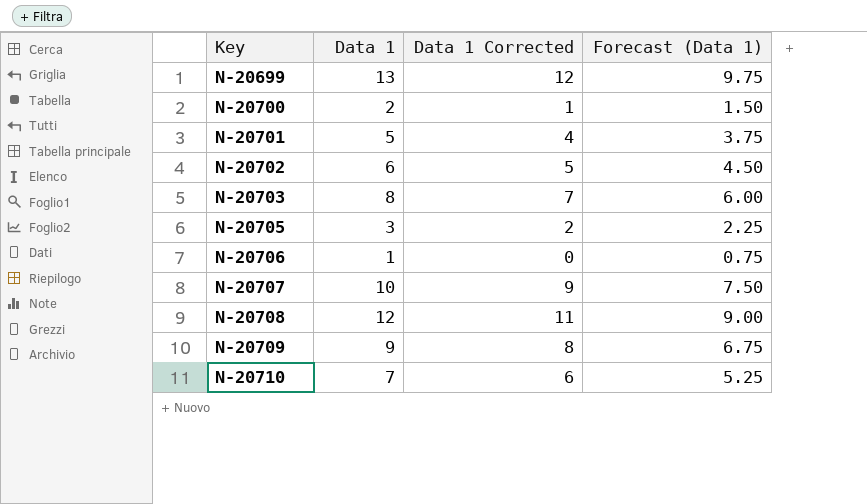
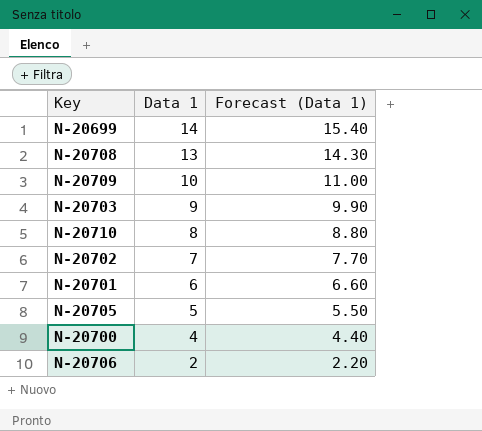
row order: Key ascending -> Data 1 descending
column Data 1 Corrected | formula: [Data 1] - 1 -> none
column Forecast (Data 1) | formula: [Data 1] * 0.75 -> [Data 1] * 1.1
row N-20707: 10 | 9 | 7.50 -> none
N-20699 | Data 1: 13 -> 14
N-20708 | Data 1: 12 -> 13
N-20709 | Data 1: 9 -> 10
N-20703 | Data 1: 8 -> 9
N-20710 | Data 1: 7 -> 8
N-20702 | Data 1: 6 -> 7
N-20701 | Data 1: 5 -> 6
N-20705 | Data 1: 3 -> 5
N-20700 | Data 1: 2 -> 4
N-20706 | Data 1: 1 -> 2

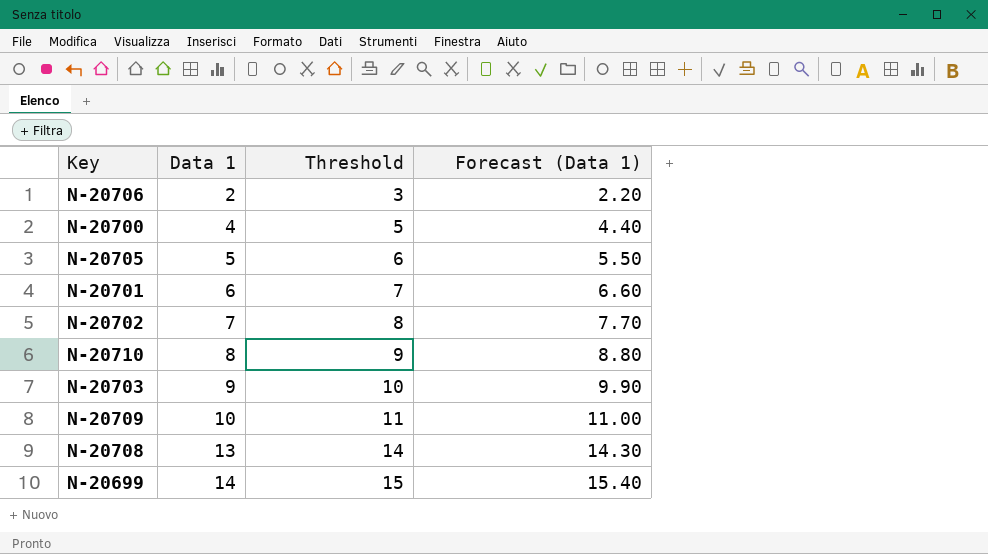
row order: Data 1 descending -> Data 1 ascending
column Threshold | formula: none -> [Data 1] + 1

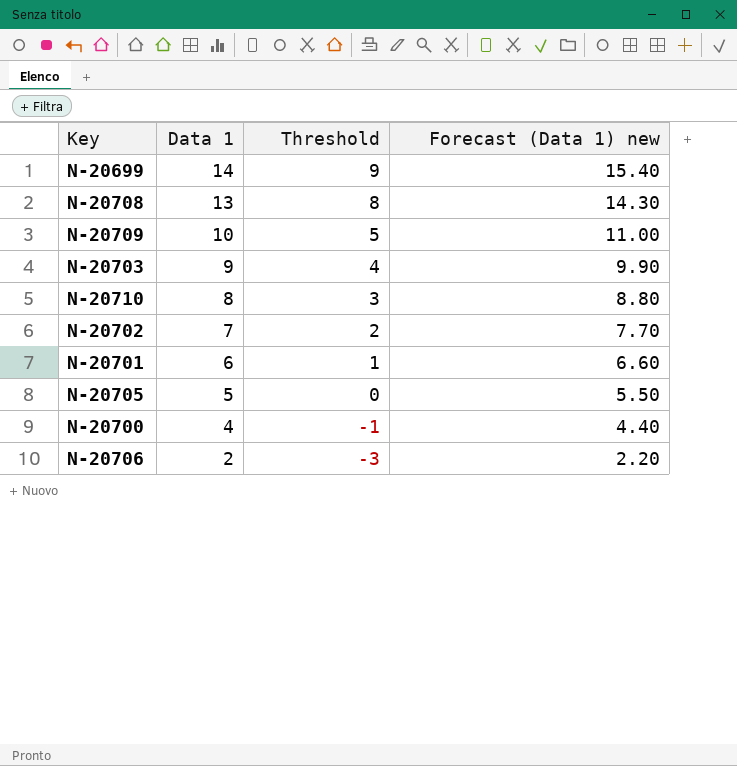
row order: Data 1 ascending -> Data 1 descending
column Threshold | formula: [Data 1] + 1 -> [Data 1] - 5
column name: Forecast (Data 1) -> Forecast (Data 1) new

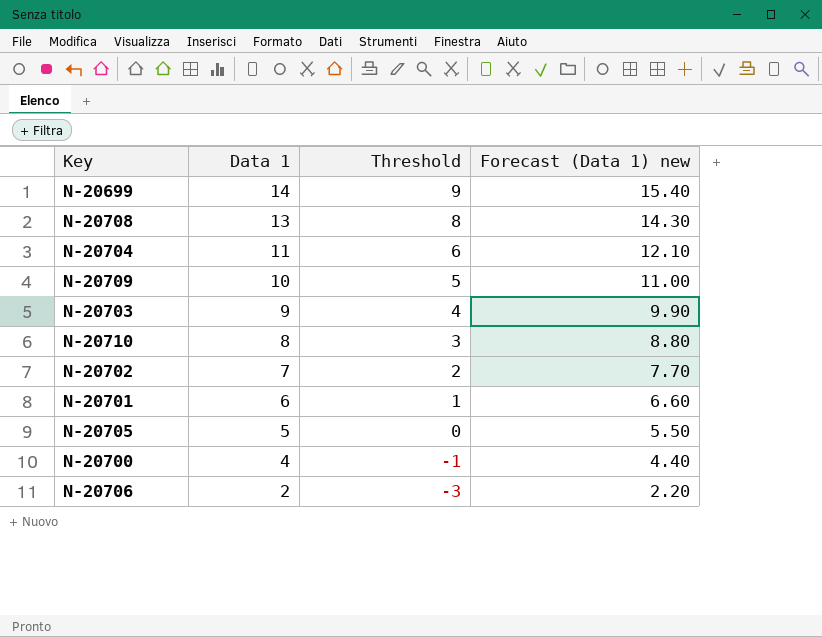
row N-20704: none -> 11 | 6 | 12.10

